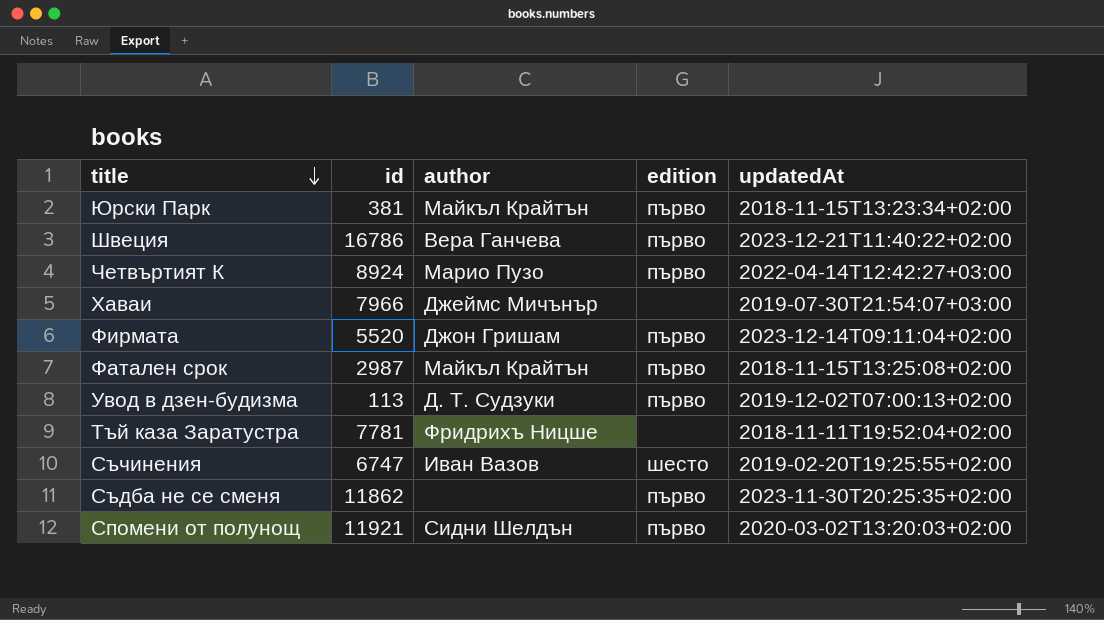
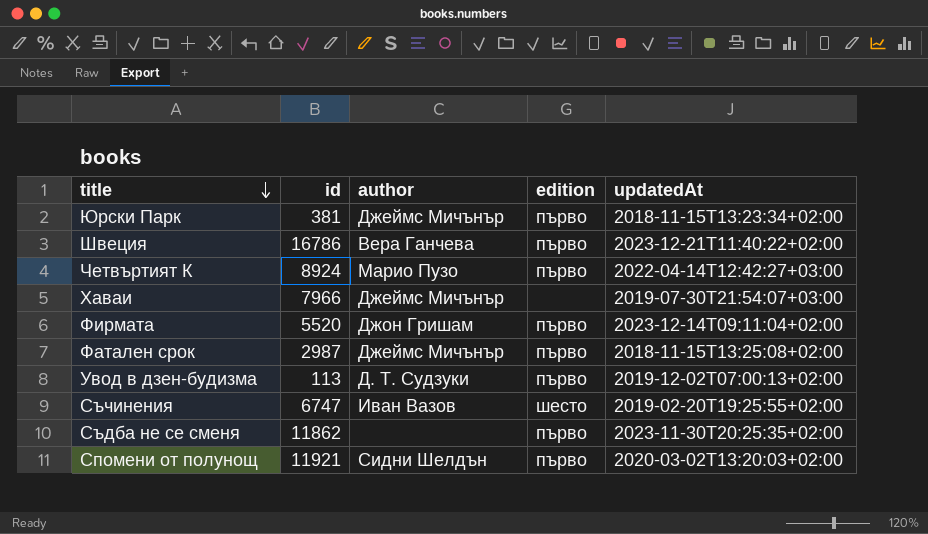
row Тъй каза Заратустра: 7781 | Фридрихъ Ницше | none | 2018-11-11T19:52:04+02:00 -> none
Юрски Парк | author: Майкъл Крайтън -> Джеймс Мичънър
Фатален срок | author: Майкъл Крайтън -> Джеймс Мичънър

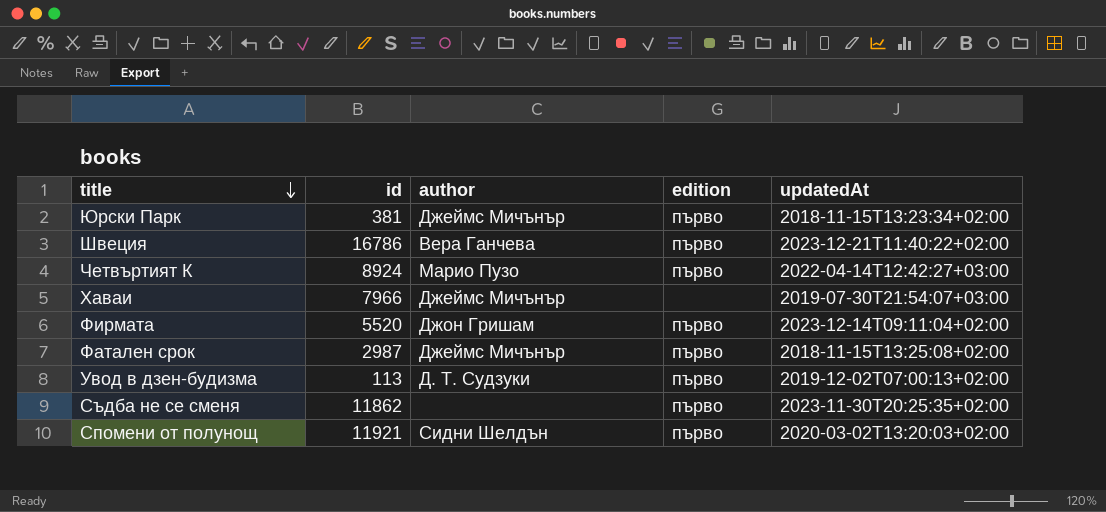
row Съчинения: 6747 | Иван Вазов | шесто | 2019-02-20T19:25:55+02:00 -> none

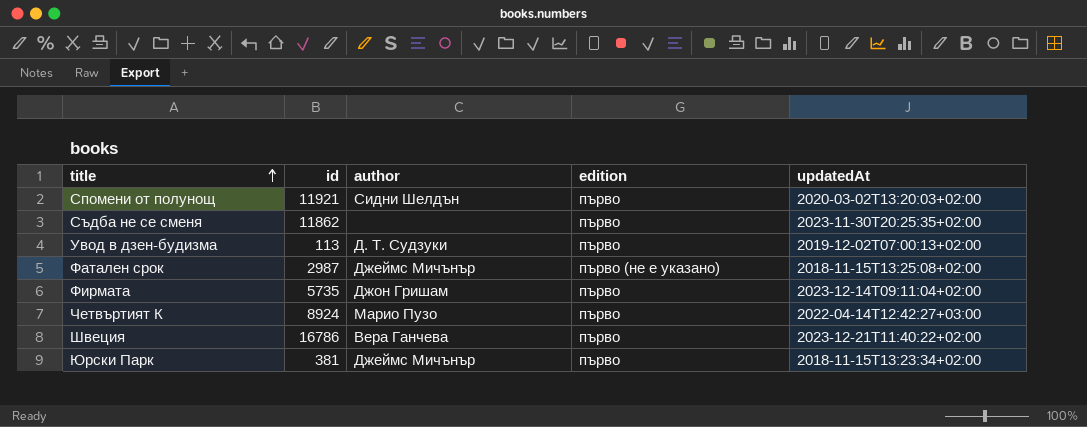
row order: title descending -> title ascending
row Хаваи: 7966 | Джеймс Мичънър | none | 2019-07-30T21:54:07+03:00 -> none
Фатален срок | edition: първо -> първо (не е указано)
Фирмата | id: 5520 -> 5735

